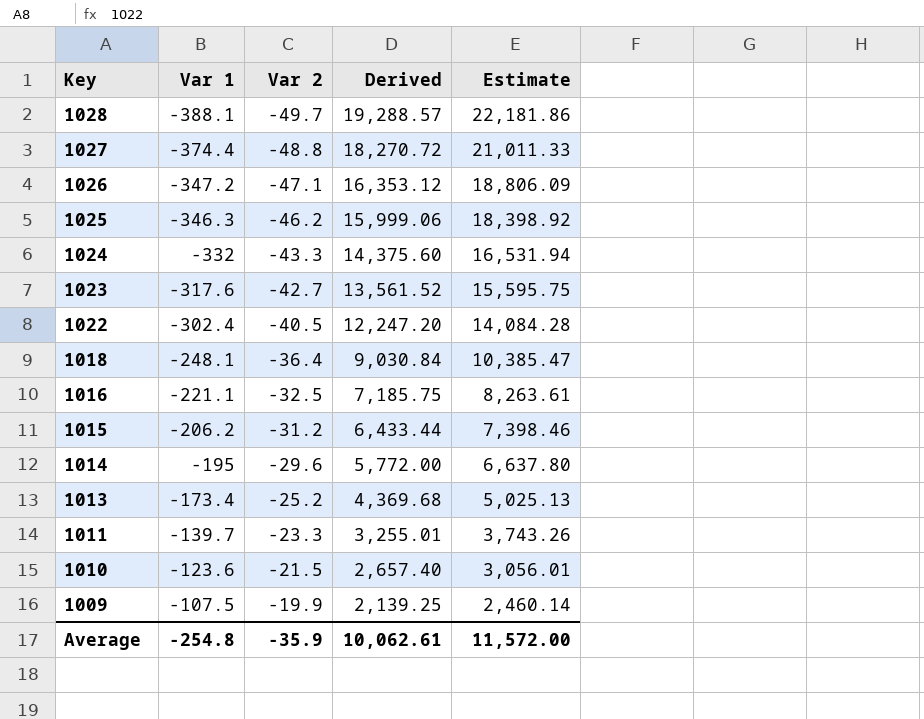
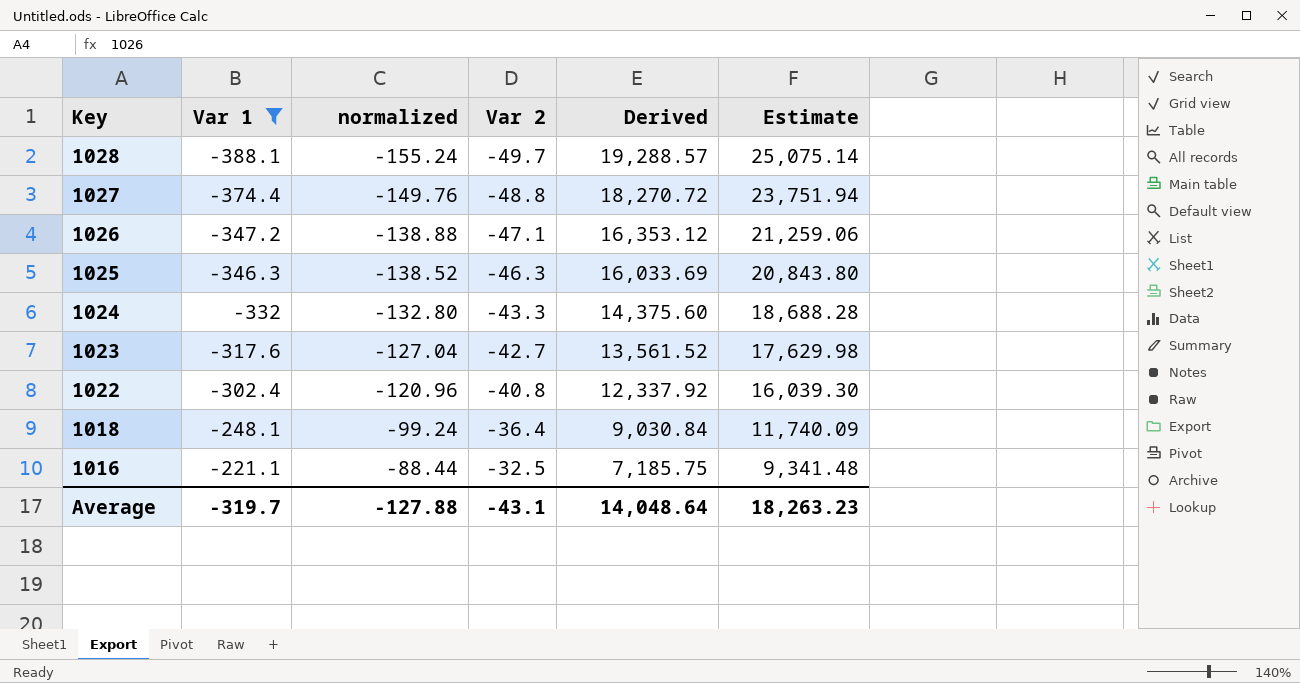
filter: none -> Var 1 <= -221.1
column normalized | formula: none -> [Var 1] * 0.4
column Estimate | formula: [Derived] * 1.15 -> [Derived] * 1.3
1025 | Var 2: -46.2 -> -46.3
1025 | Derived: 15,999.06 -> 16,033.69
1022 | Var 2: -40.5 -> -40.8
1022 | Derived: 12,247.20 -> 12,337.92
Average | Var 1: -254.8 -> -319.7
Average | Var 2: -35.9 -> -43.1
Average | Derived: 10,062.61 -> 14,048.64
Average | Estimate: 11,572.00 -> 18,263.23

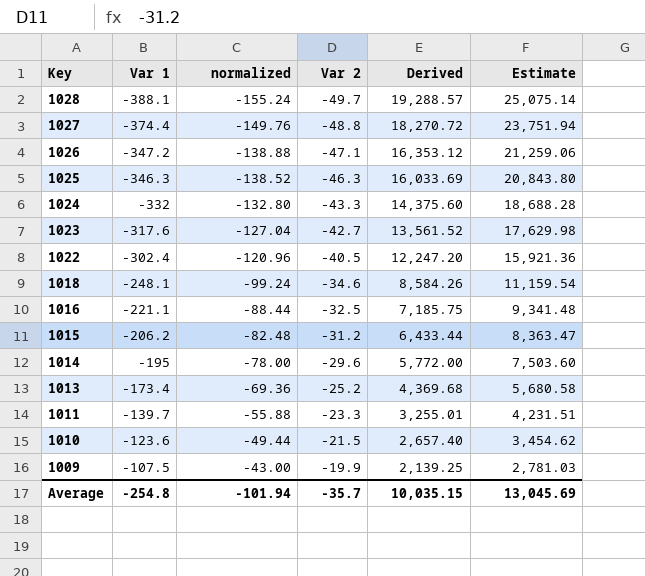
filter: Var 1 <= -221.1 -> none
1022 | Var 2: -40.8 -> -40.5
1022 | Derived: 12,337.92 -> 12,247.20
1022 | Estimate: 16,039.30 -> 15,921.36
1018 | Var 2: -36.4 -> -34.6
1018 | Derived: 9,030.84 -> 8,584.26
1018 | Estimate: 11,740.09 -> 11,159.54
Average | Var 1: -319.7 -> -254.8
Average | normalized: -127.88 -> -101.94
Average | Var 2: -43.1 -> -35.7
Average | Derived: 14,048.64 -> 10,035.15
Average | Estimate: 18,263.23 -> 13,045.69

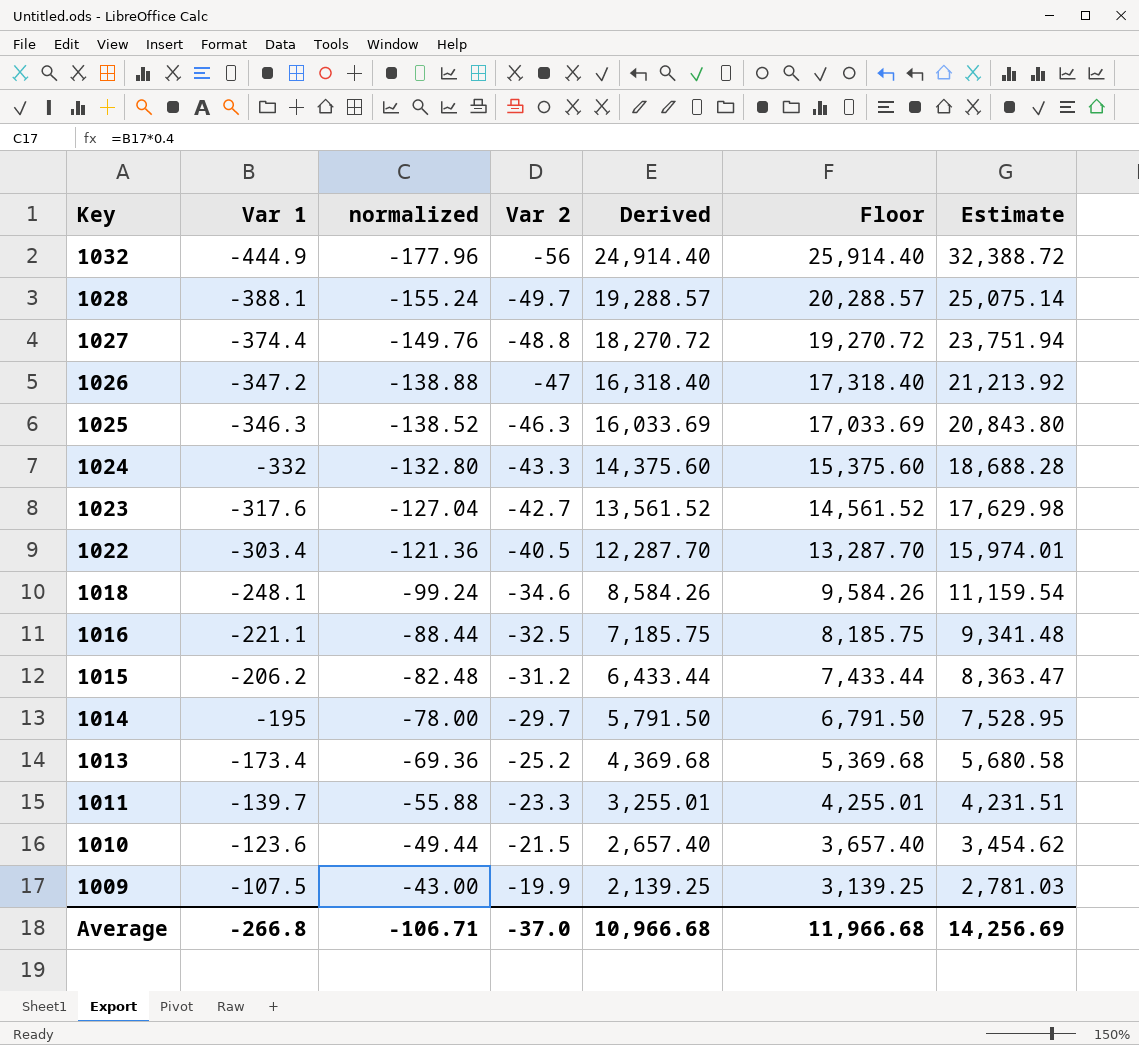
column Floor | formula: none -> [Derived] + 1000
row 1032: none -> -444.9 | -177.96 | -56 | 24,914.40 | 25,914.40 | 32,388.72
1026 | Var 2: -47.1 -> -47
1026 | Derived: 16,353.12 -> 16,318.40
1026 | Estimate: 21,259.06 -> 21,213.92
1022 | Var 1: -302.4 -> -303.4
1022 | normalized: -120.96 -> -121.36
1022 | Derived: 12,247.20 -> 12,287.70
1022 | Estimate: 15,921.36 -> 15,974.01
1014 | Var 2: -29.6 -> -29.7
1014 | Derived: 5,772.00 -> 5,791.50
1014 | Estimate: 7,503.60 -> 7,528.95
Average | Var 1: -254.8 -> -266.8
Average | normalized: -101.94 -> -106.71
Average | Var 2: -35.7 -> -37.0
Average | Derived: 10,035.15 -> 10,966.68
Average | Estimate: 13,045.69 -> 14,256.69

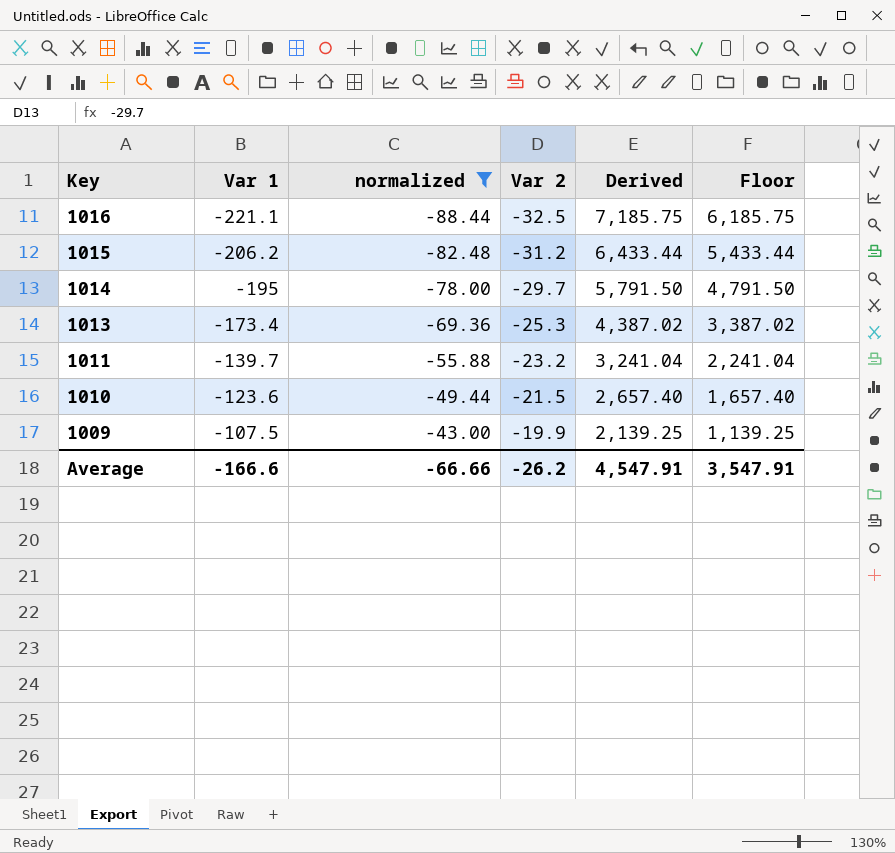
filter: none -> normalized >= -88.44
column Estimate | formula: [Derived] * 1.3 -> none
column Floor | formula: [Derived] + 1000 -> [Derived] - 1000
1013 | Var 2: -25.2 -> -25.3
1013 | Derived: 4,369.68 -> 4,387.02
1011 | Var 2: -23.3 -> -23.2
1011 | Derived: 3,255.01 -> 3,241.04
Average | Var 1: -266.8 -> -166.6
Average | normalized: -106.71 -> -66.66
Average | Var 2: -37.0 -> -26.2
Average | Derived: 10,966.68 -> 4,547.91
Average | Floor: 11,966.68 -> 3,547.91

